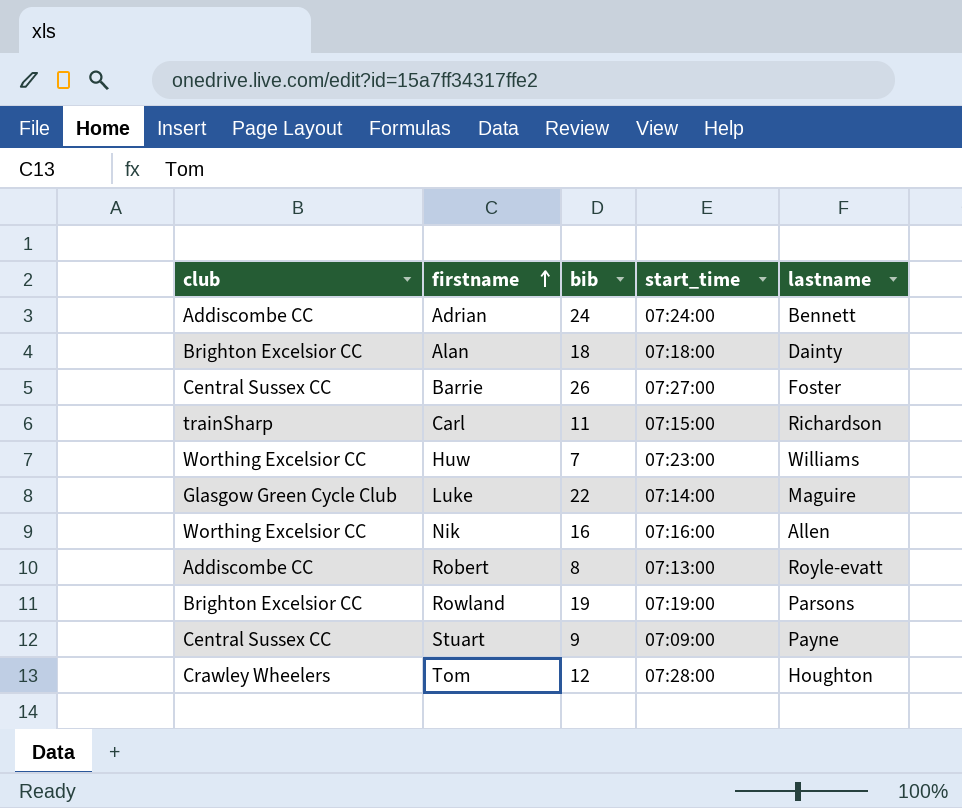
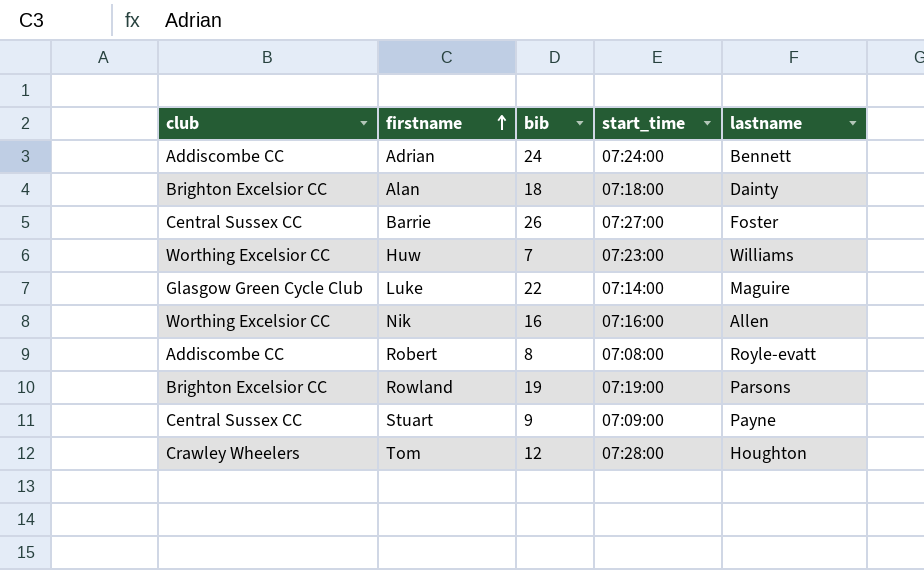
row Carl: trainSharp | 11 | 07:15:00 | Richardson -> none
Robert | start_time: 07:13:00 -> 07:08:00

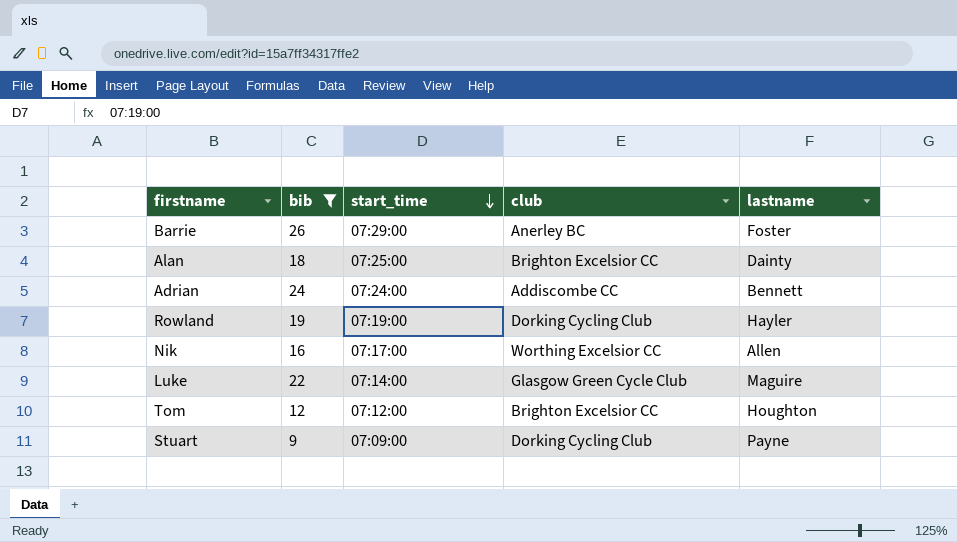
filter: none -> bib >= 9
row order: firstname ascending -> start_time descending
column club | position: 1 -> 4
Barrie | start_time: 07:27:00 -> 07:29:00
Barrie | club: Central Sussex CC -> Anerley BC
Alan | start_time: 07:18:00 -> 07:25:00
Rowland | club: Brighton Excelsior CC -> Dorking Cycling Club
Rowland | lastname: Parsons -> Hayler
Nik | start_time: 07:16:00 -> 07:17:00
Tom | start_time: 07:28:00 -> 07:12:00
Tom | club: Crawley Wheelers -> Brighton Excelsior CC
Stuart | club: Central Sussex CC -> Dorking Cycling Club

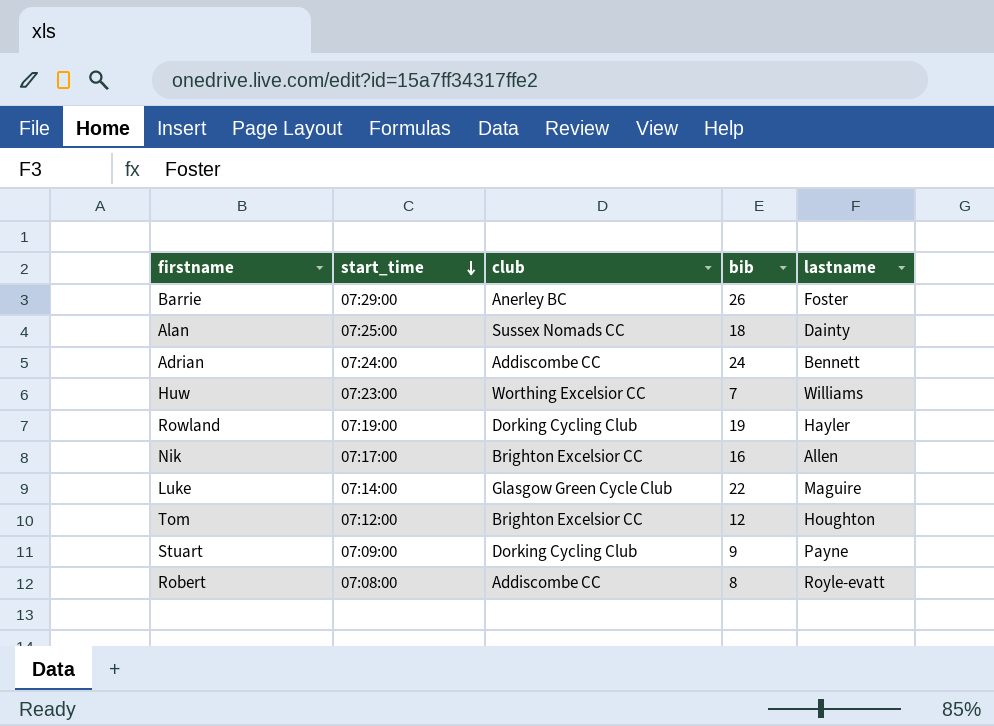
filter: bib >= 9 -> none
column bib | position: 2 -> 4
Alan | club: Brighton Excelsior CC -> Sussex Nomads CC
Nik | club: Worthing Excelsior CC -> Brighton Excelsior CC

